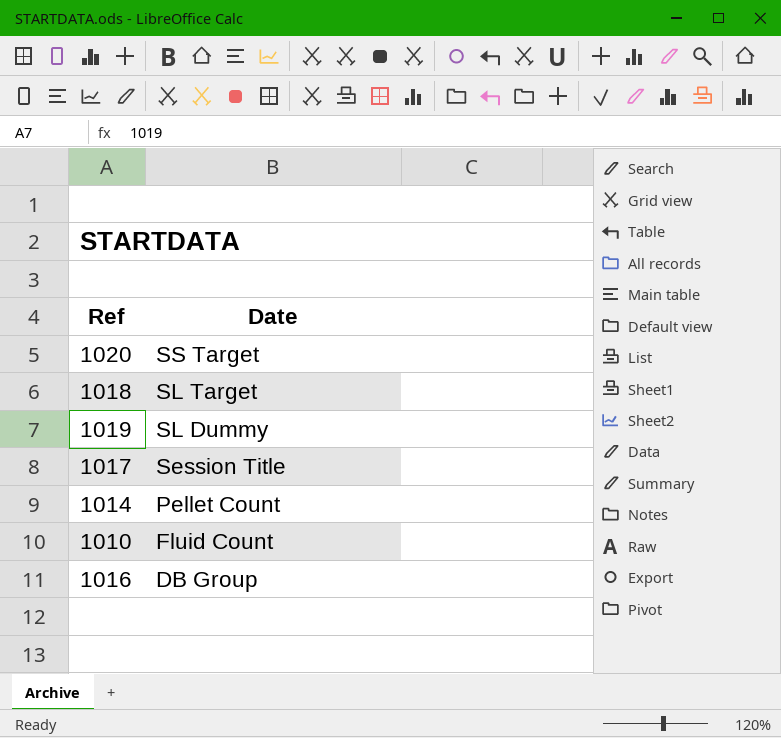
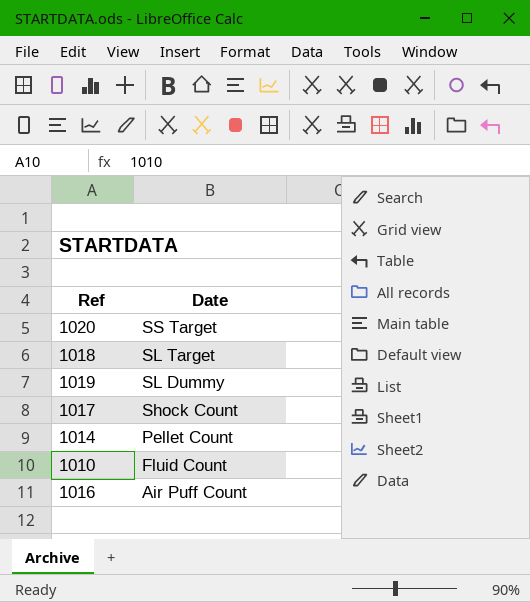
1017 | Date: Session Title -> Shock Count
1016 | Date: DB Group -> Air Puff Count

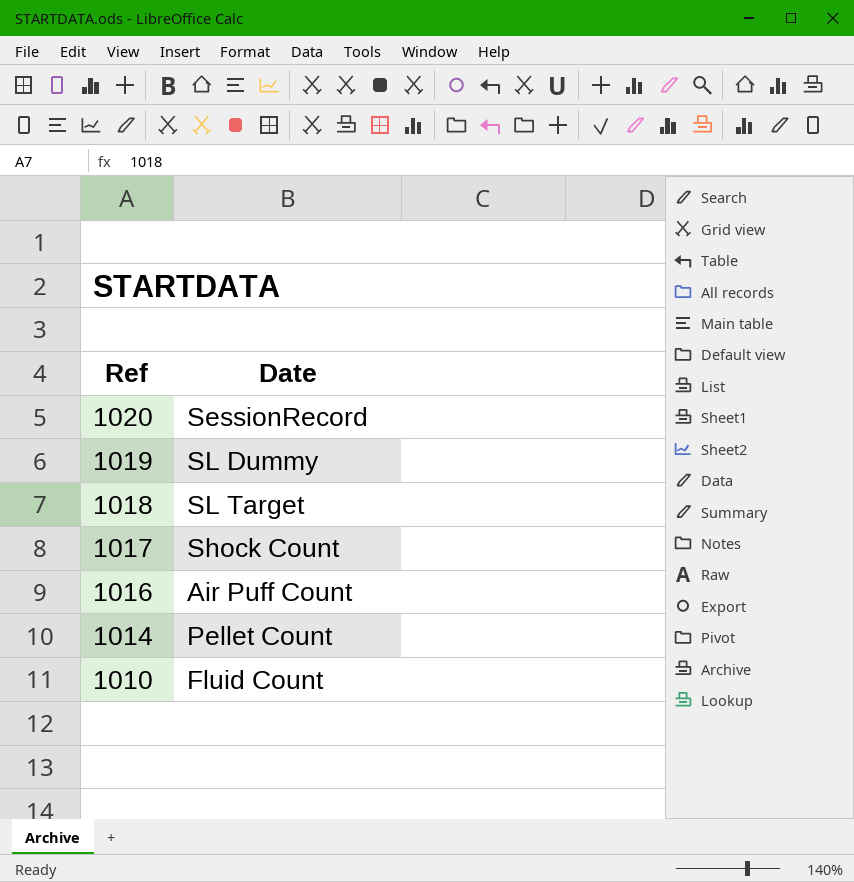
row order: Date descending -> Ref descending
1020 | Date: SS Target -> SessionRecord

